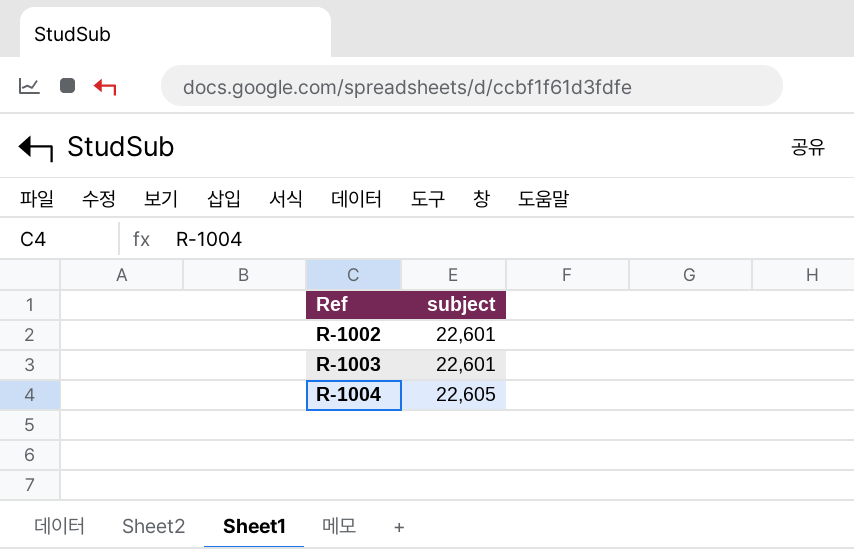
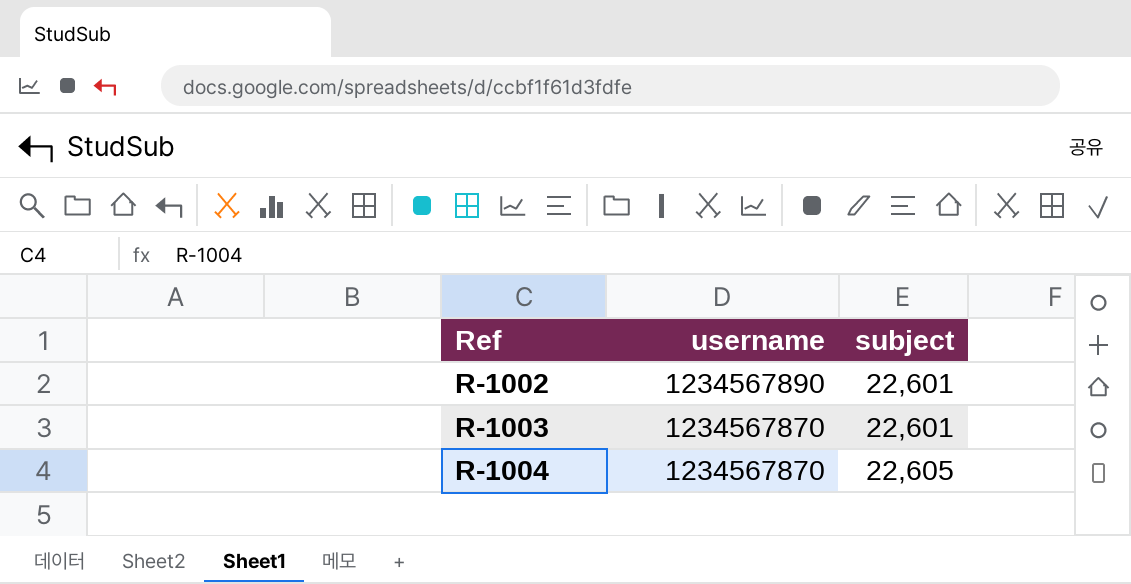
column username | position: none -> 2

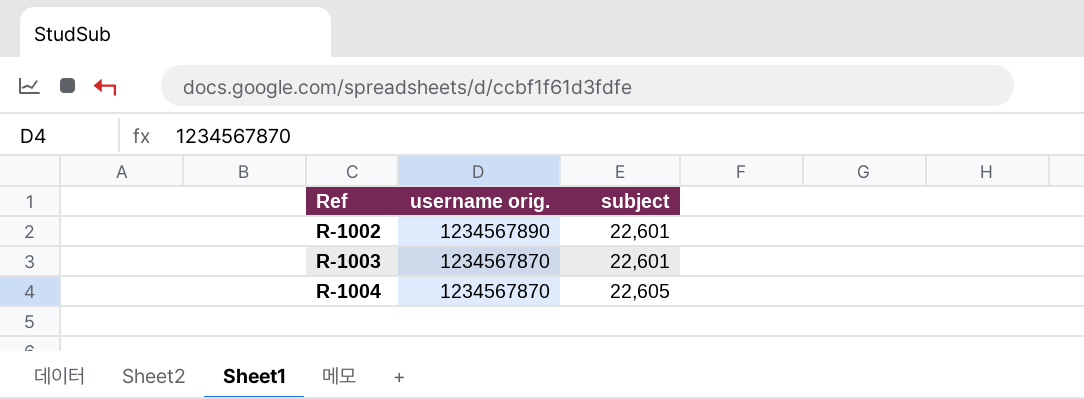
column name: username -> username orig.

